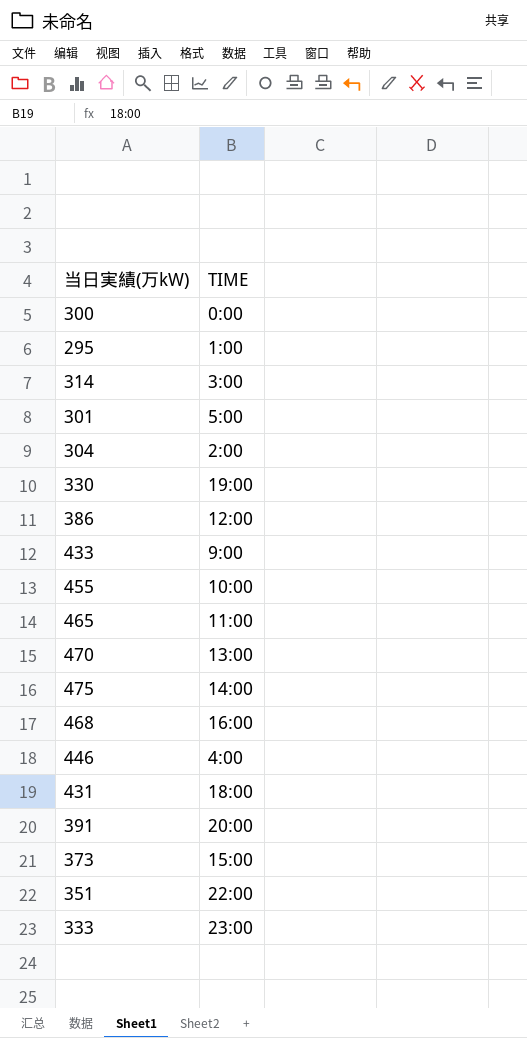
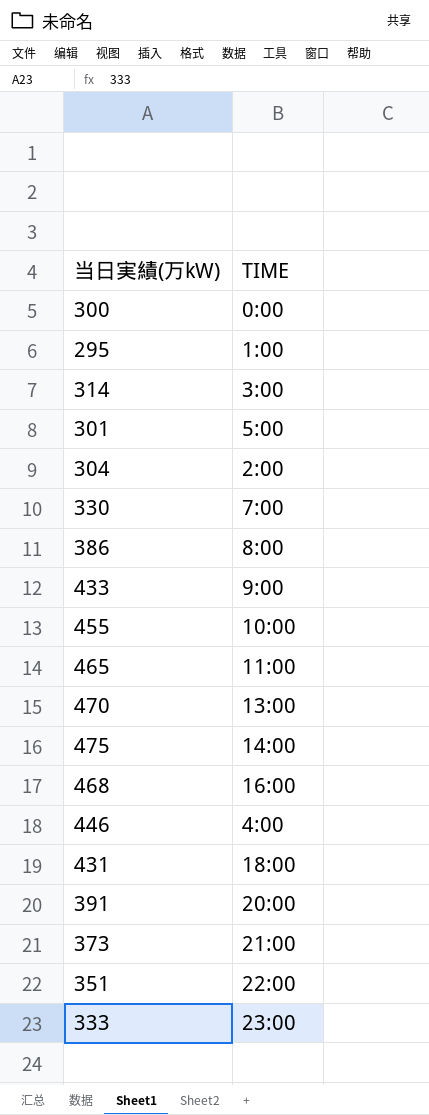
330 | TIME: 19:00 -> 7:00
386 | TIME: 12:00 -> 8:00
373 | TIME: 15:00 -> 21:00

